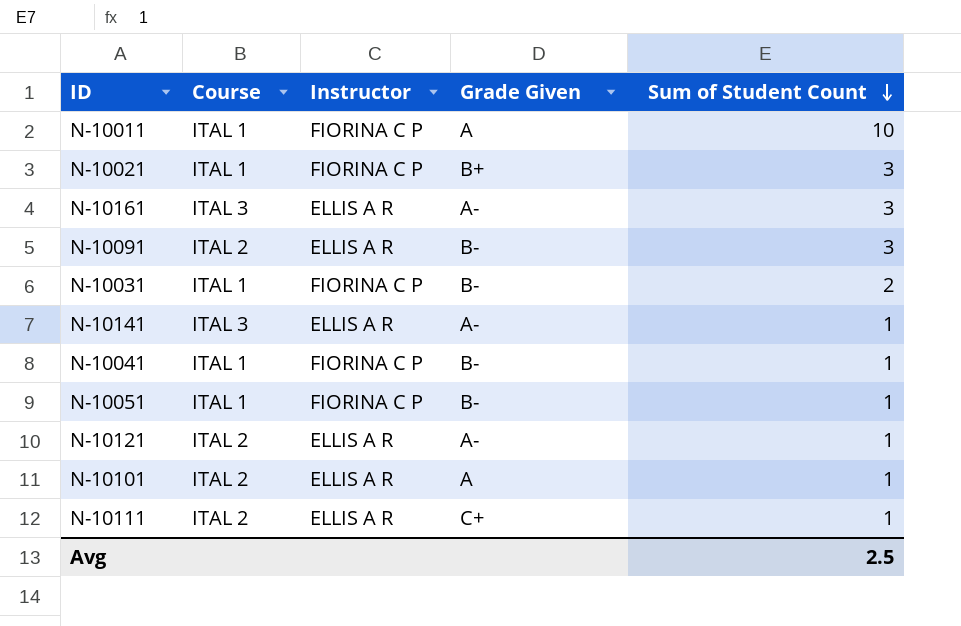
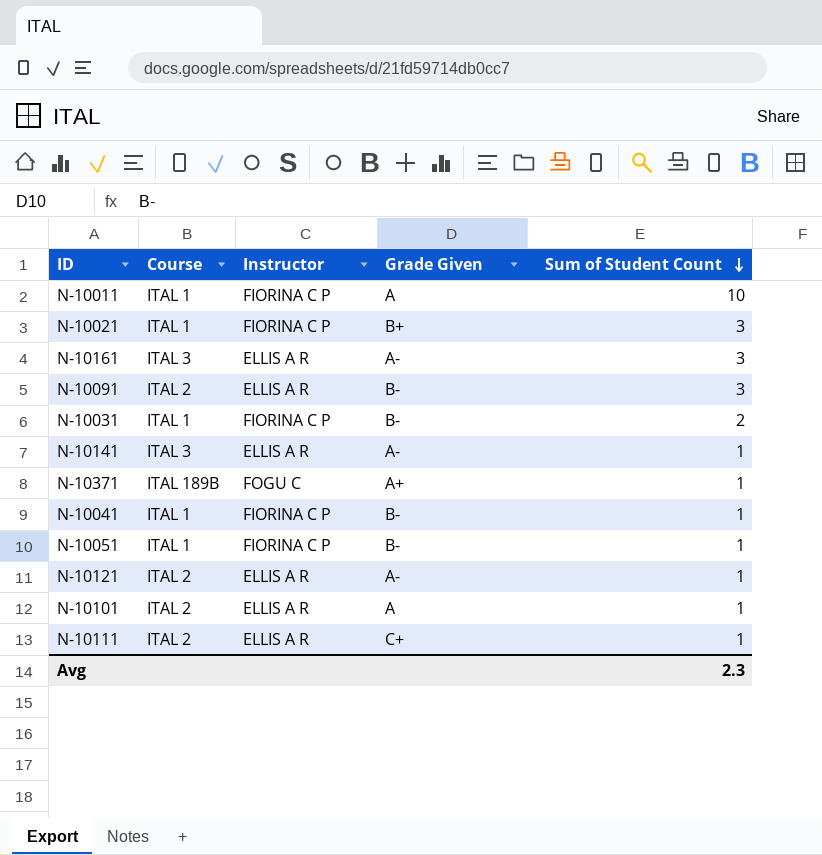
row N-10371: none -> ITAL 189B | FOGU C | A+ | 1
Avg | Sum of Student Count: 2.5 -> 2.3

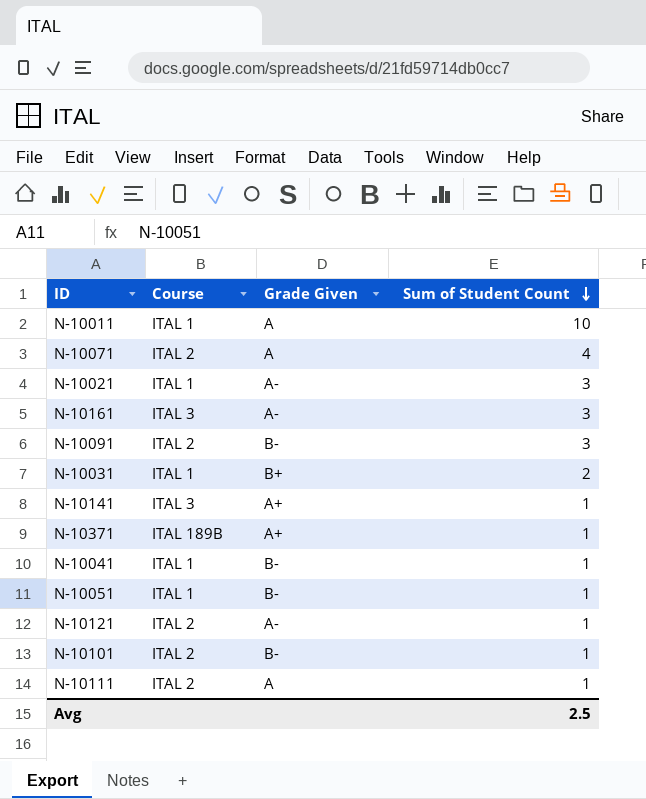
column Instructor | position: 3 -> none
row N-10071: none -> ITAL 2 | A | 4
N-10021 | Grade Given: B+ -> A-
N-10031 | Grade Given: B- -> B+
N-10141 | Grade Given: A- -> A+
N-10101 | Grade Given: A -> B-
N-10111 | Grade Given: C+ -> A
Avg | Sum of Student Count: 2.3 -> 2.5

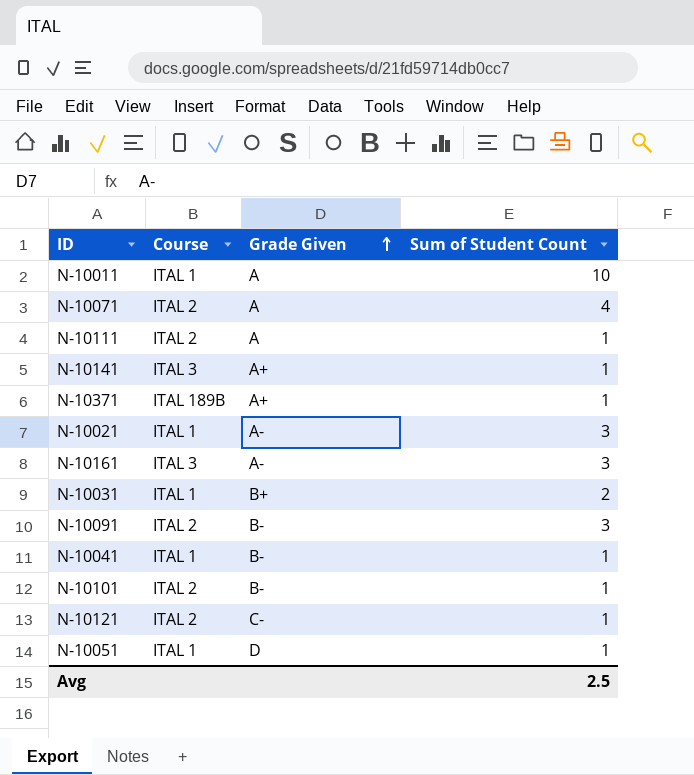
row order: Sum of Student Count descending -> Grade Given ascending
N-10121 | Grade Given: A- -> C-
N-10051 | Grade Given: B- -> D

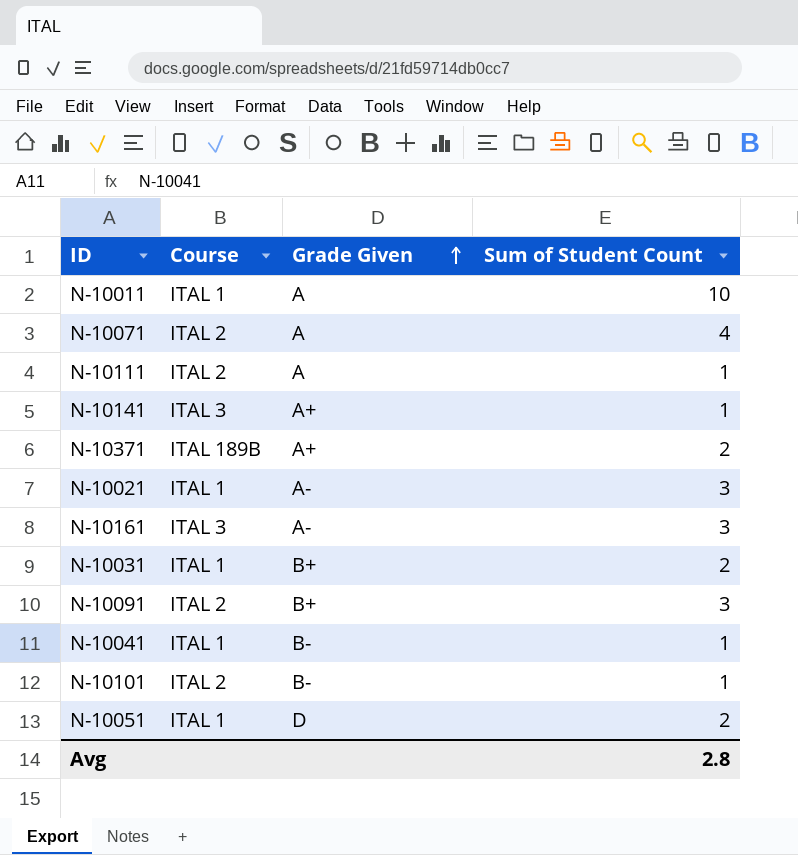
row N-10121: ITAL 2 | C- | 1 -> none
N-10371 | Sum of Student Count: 1 -> 2
N-10091 | Grade Given: B- -> B+
N-10051 | Sum of Student Count: 1 -> 2
Avg | Sum of Student Count: 2.5 -> 2.8

